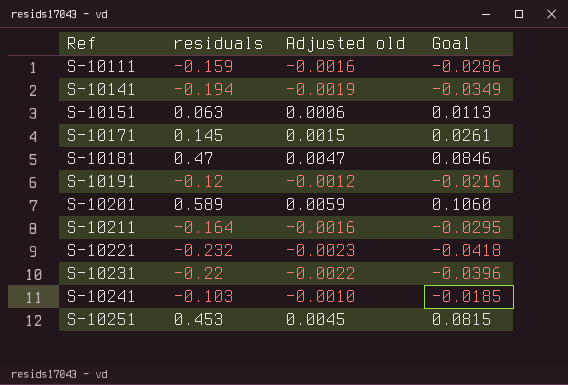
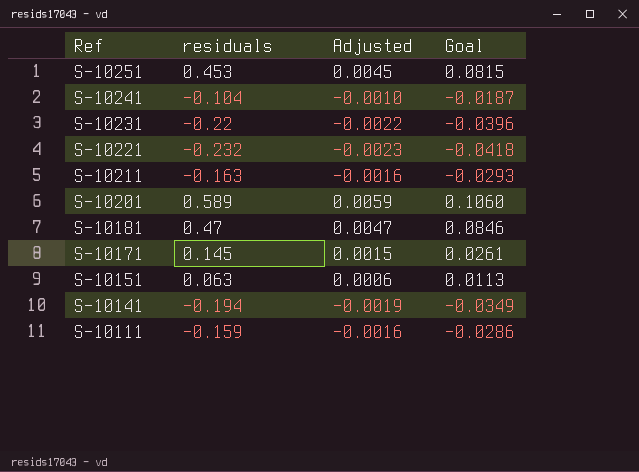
row order: Ref ascending -> Ref descending
column name: Adjusted old -> Adjusted
row S-10191: -0.12 | -0.0012 | -0.0216 -> none
S-10241 | residuals: -0.103 -> -0.104
S-10241 | Goal: -0.0185 -> -0.0187
S-10211 | residuals: -0.164 -> -0.163
S-10211 | Goal: -0.0295 -> -0.0293

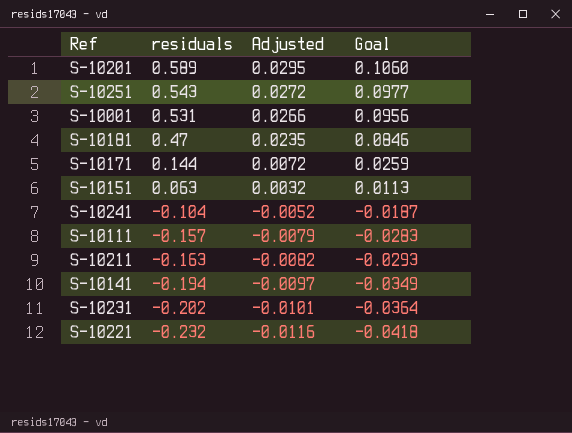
row order: Ref descending -> residuals descending
column Adjusted | formula: [residuals] * 0.01 -> [residuals] * 0.05
S-10251 | residuals: 0.453 -> 0.543
S-10251 | Goal: 0.0815 -> 0.0977
row S-10001: none -> 0.531 | 0.0266 | 0.0956
S-10171 | residuals: 0.145 -> 0.144
S-10171 | Goal: 0.0261 -> 0.0259
S-10111 | residuals: -0.159 -> -0.157
S-10111 | Goal: -0.0286 -> -0.0283
S-10231 | residuals: -0.22 -> -0.202
S-10231 | Goal: -0.0396 -> -0.0364

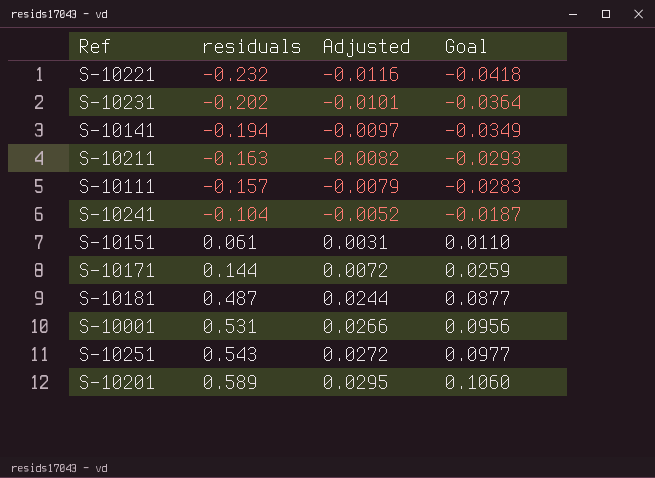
row order: residuals descending -> residuals ascending
S-10151 | residuals: 0.063 -> 0.061
S-10151 | Adjusted: 0.0032 -> 0.0031
S-10151 | Goal: 0.0113 -> 0.0110
S-10181 | residuals: 0.47 -> 0.487
S-10181 | Adjusted: 0.0235 -> 0.0244
S-10181 | Goal: 0.0846 -> 0.0877

